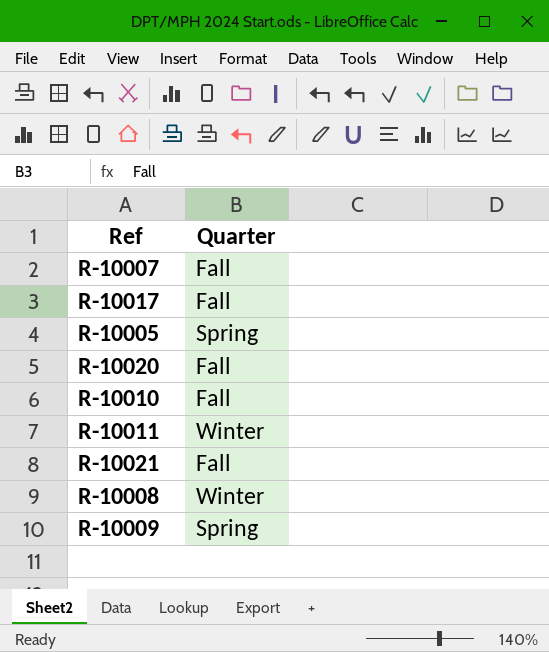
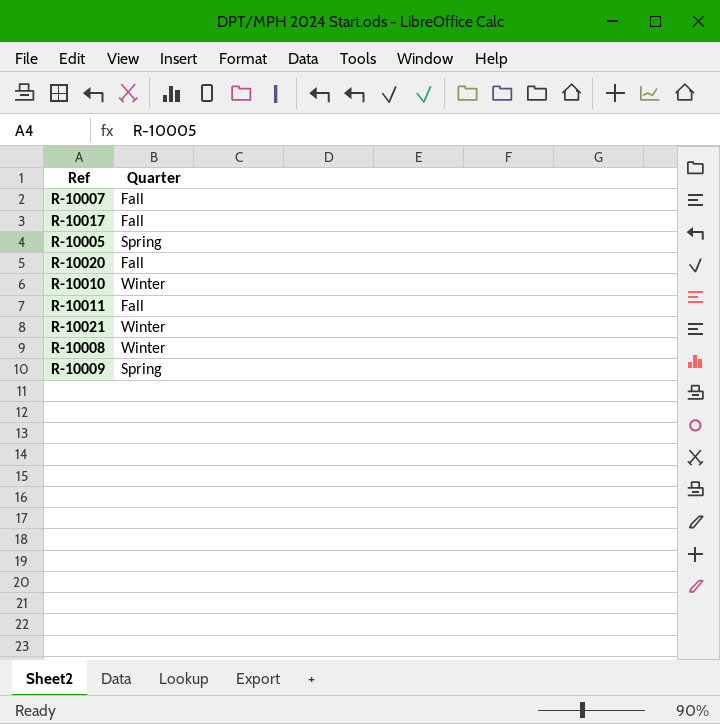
R-10010 | Quarter: Fall -> Winter
R-10011 | Quarter: Winter -> Fall
R-10021 | Quarter: Fall -> Winter

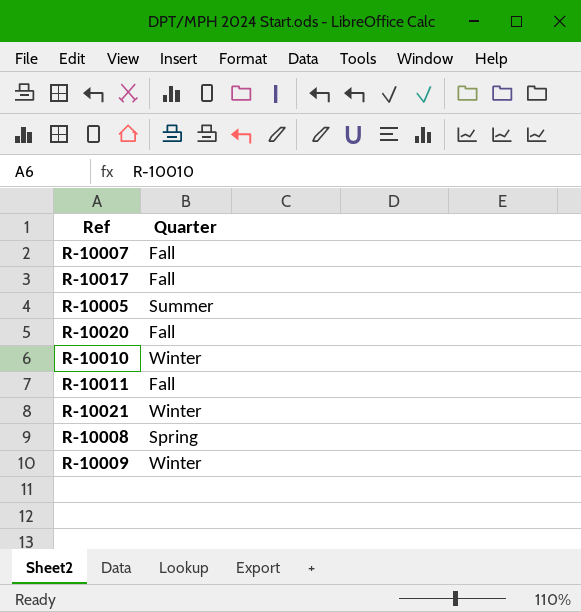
R-10005 | Quarter: Spring -> Summer
R-10008 | Quarter: Winter -> Spring
R-10009 | Quarter: Spring -> Winter

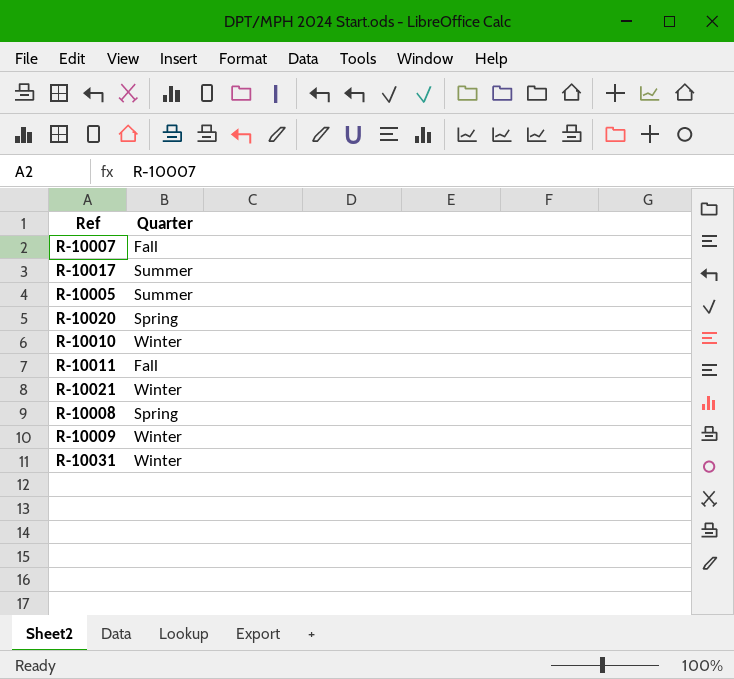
R-10017 | Quarter: Fall -> Summer
R-10020 | Quarter: Fall -> Spring
row R-10031: none -> Winter

